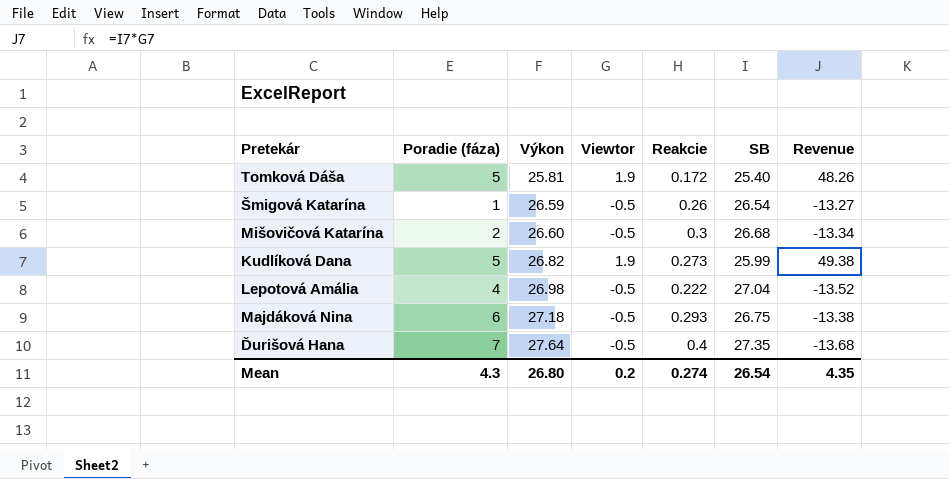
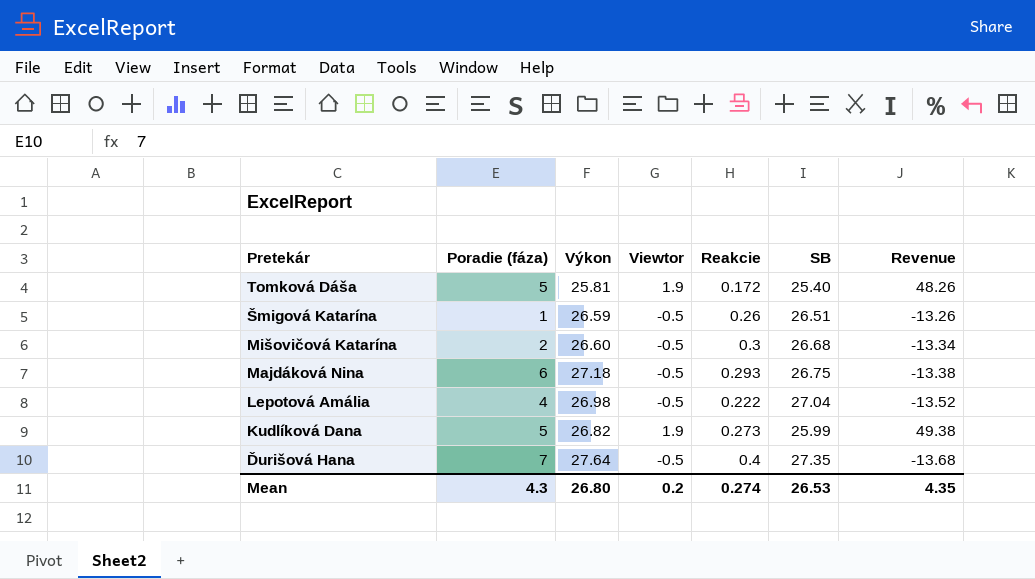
row order: Výkon ascending -> Pretekár descending
Šmigová Katarína | SB: 26.54 -> 26.51
Šmigová Katarína | Revenue: -13.27 -> -13.26
Mean | SB: 26.54 -> 26.53

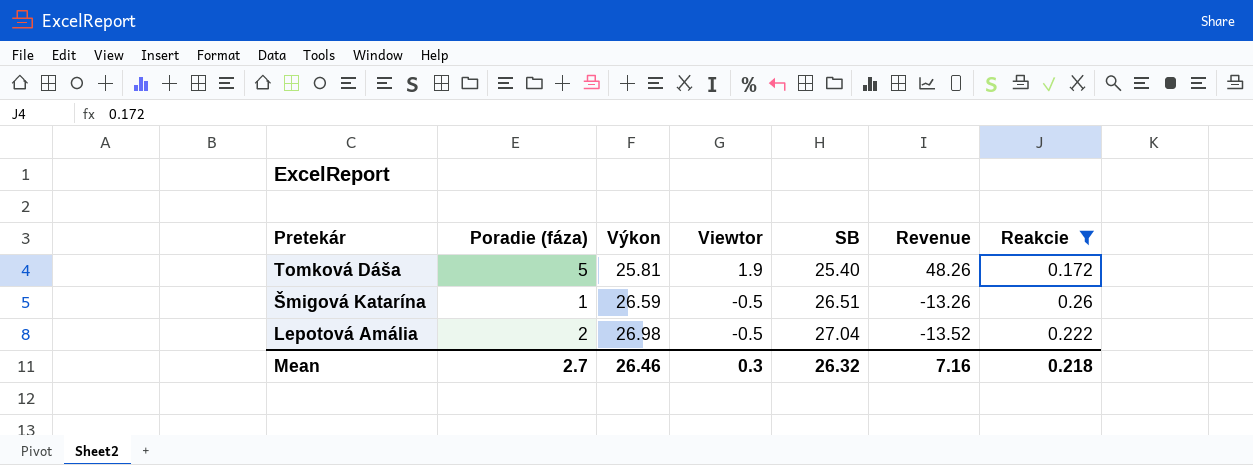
filter: none -> Reakcie <= 0.26
column Reakcie | position: 5 -> 7
Lepotová Amália | Poradie (fáza): 4 -> 2
Mean | Poradie (fáza): 4.3 -> 2.7
Mean | Výkon: 26.80 -> 26.46
Mean | Viewtor: 0.2 -> 0.3
Mean | SB: 26.53 -> 26.32
Mean | Revenue: 4.35 -> 7.16
Mean | Reakcie: 0.274 -> 0.218

